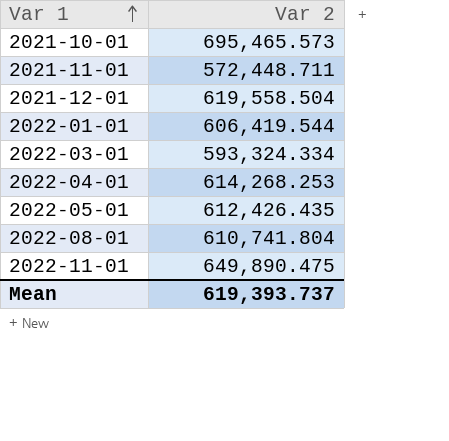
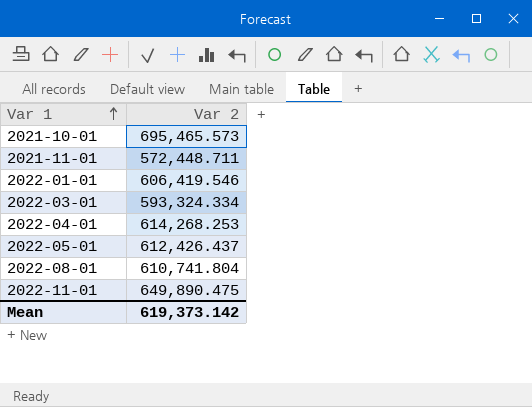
row 2021-12-01: 619,558.504 -> none
2022-01-01 | Var 2: 606,419.544 -> 606,419.546
2022-05-01 | Var 2: 612,426.435 -> 612,426.437
Mean | Var 2: 619,393.737 -> 619,373.142

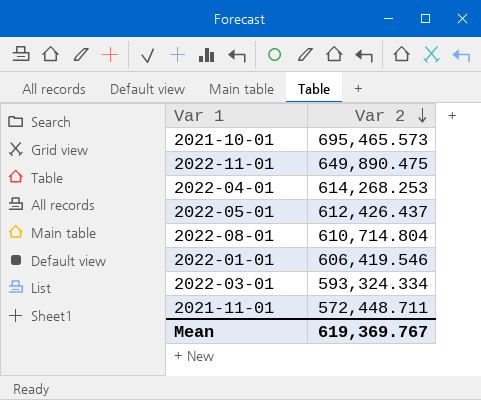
row order: Var 1 ascending -> Var 2 descending
2022-08-01 | Var 2: 610,741.804 -> 610,714.804
Mean | Var 2: 619,373.142 -> 619,369.767

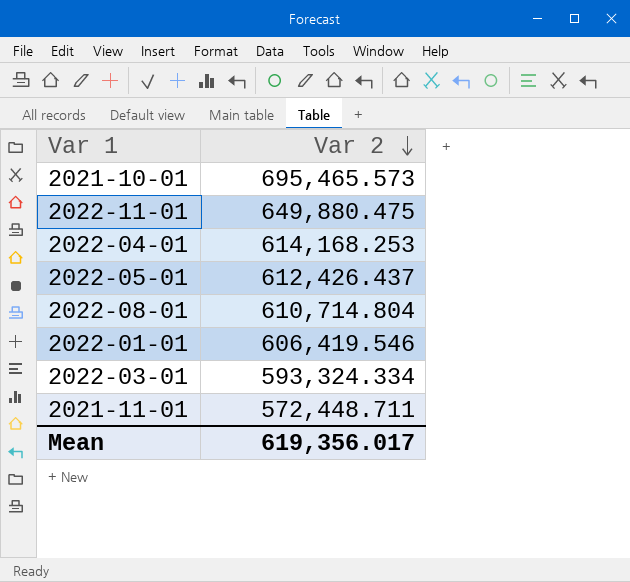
2022-11-01 | Var 2: 649,890.475 -> 649,880.475
2022-04-01 | Var 2: 614,268.253 -> 614,168.253
Mean | Var 2: 619,369.767 -> 619,356.017

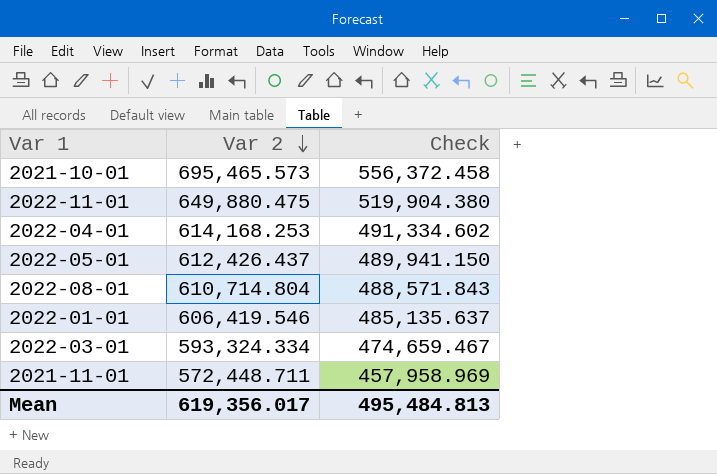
column Check | formula: none -> [Var 2] * 0.8

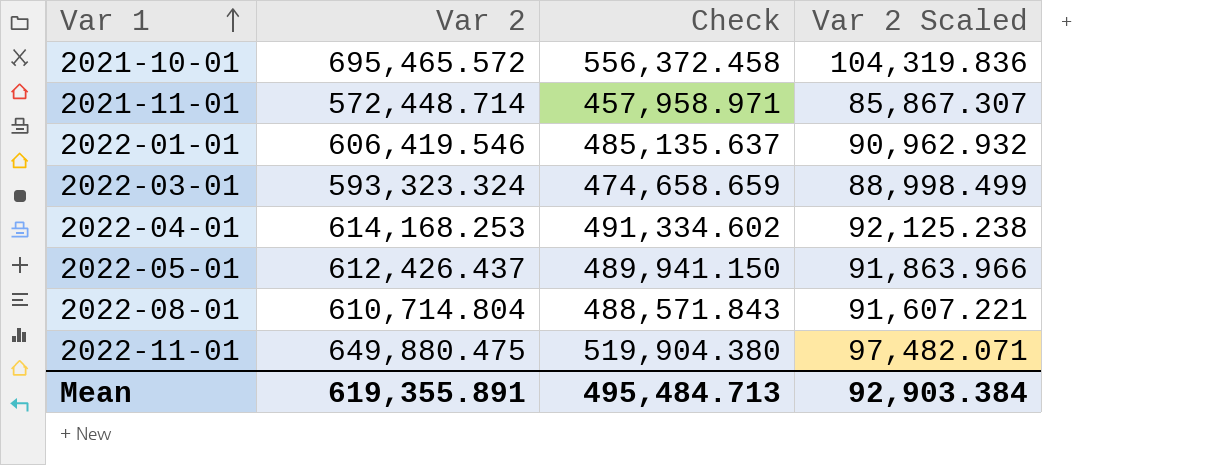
row order: Var 2 descending -> Var 1 ascending
column Var 2 Scaled | formula: none -> [Var 2] * 0.15
2021-10-01 | Var 2: 695,465.573 -> 695,465.572
2021-11-01 | Var 2: 572,448.711 -> 572,448.714
2021-11-01 | Check: 457,958.969 -> 457,958.971
2022-03-01 | Var 2: 593,324.334 -> 593,323.324
2022-03-01 | Check: 474,659.467 -> 474,658.659
Mean | Var 2: 619,356.017 -> 619,355.891
Mean | Check: 495,484.813 -> 495,484.713

